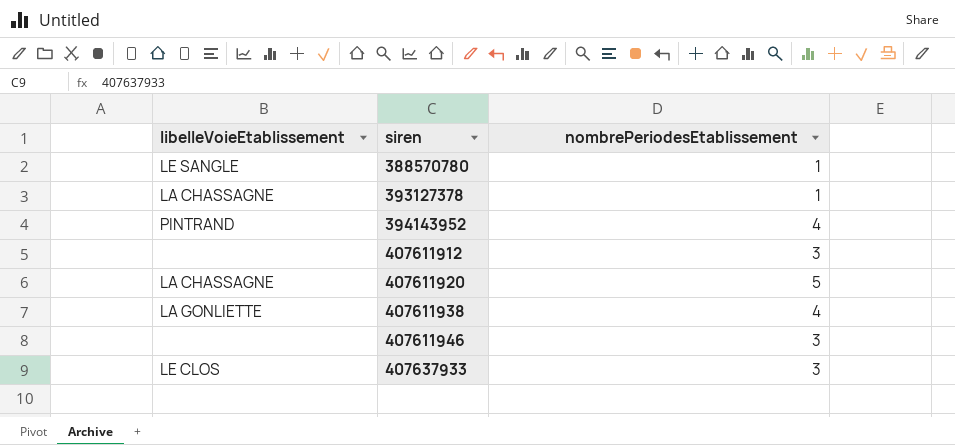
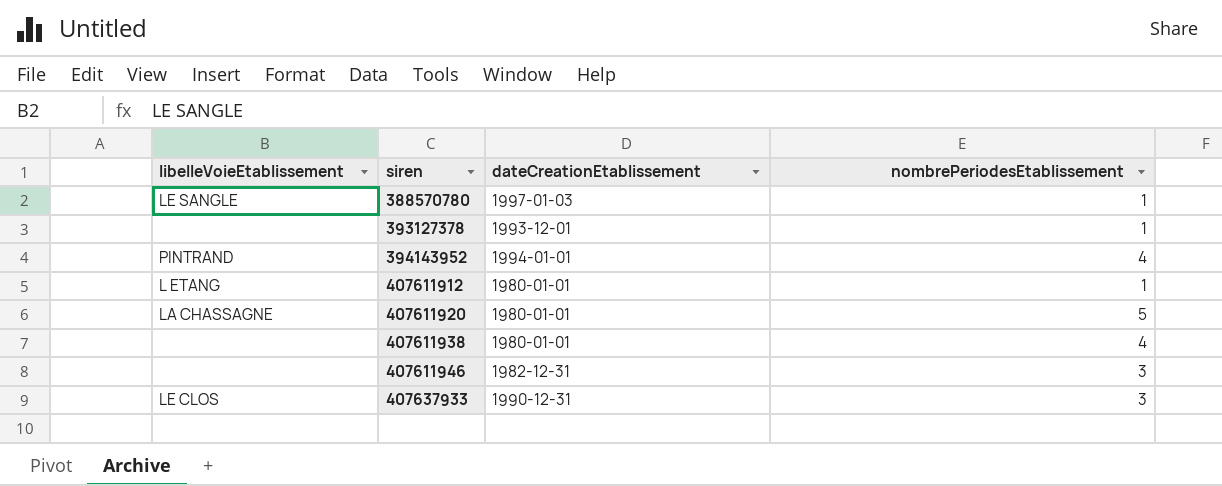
column dateCreationEtablissement | position: none -> 3
393127378 | libelleVoieEtablissement: LA CHASSAGNE -> none
407611912 | libelleVoieEtablissement: none -> L ETANG
407611912 | nombrePeriodesEtablissement: 3 -> 1
407611938 | libelleVoieEtablissement: LA GONLIETTE -> none

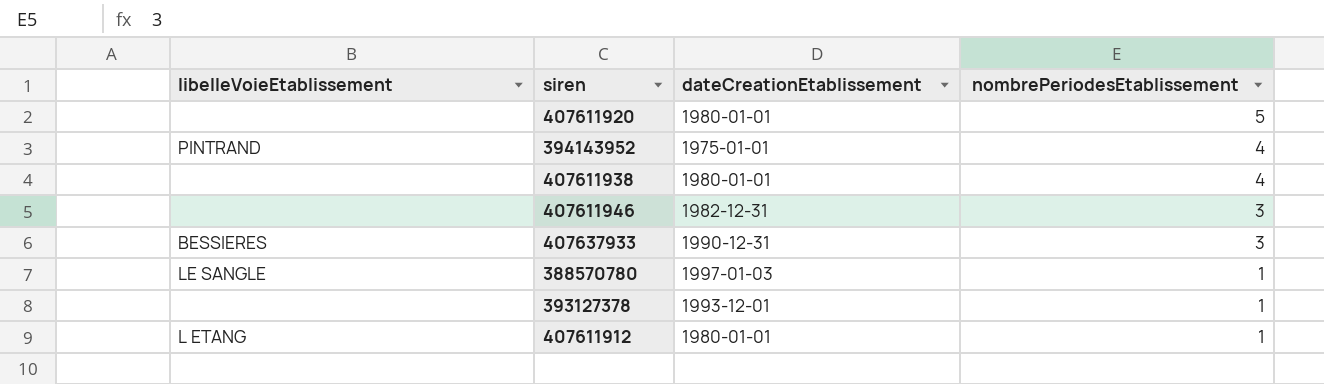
row order: siren ascending -> nombrePeriodesEtablissement descending
407611920 | libelleVoieEtablissement: LA CHASSAGNE -> none
394143952 | dateCreationEtablissement: 1994-01-01 -> 1975-01-01
407637933 | libelleVoieEtablissement: LE CLOS -> BESSIERES

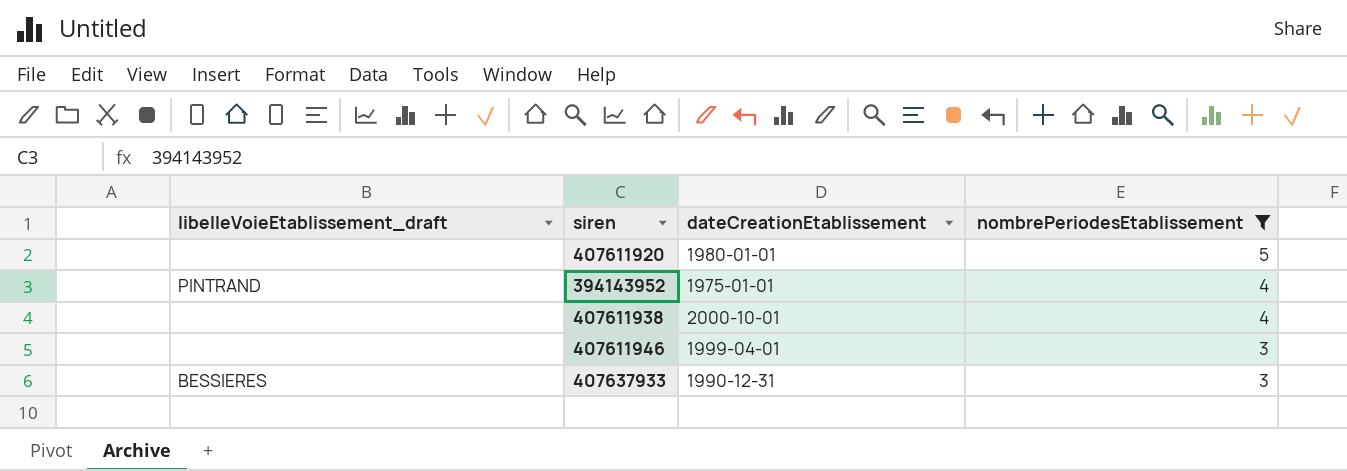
filter: none -> nombrePeriodesEtablissement != 1
column name: libelleVoieEtablissement -> libelleVoieEtablissement_draft
407611938 | dateCreationEtablissement: 1980-01-01 -> 2000-10-01
407611946 | dateCreationEtablissement: 1982-12-31 -> 1999-04-01

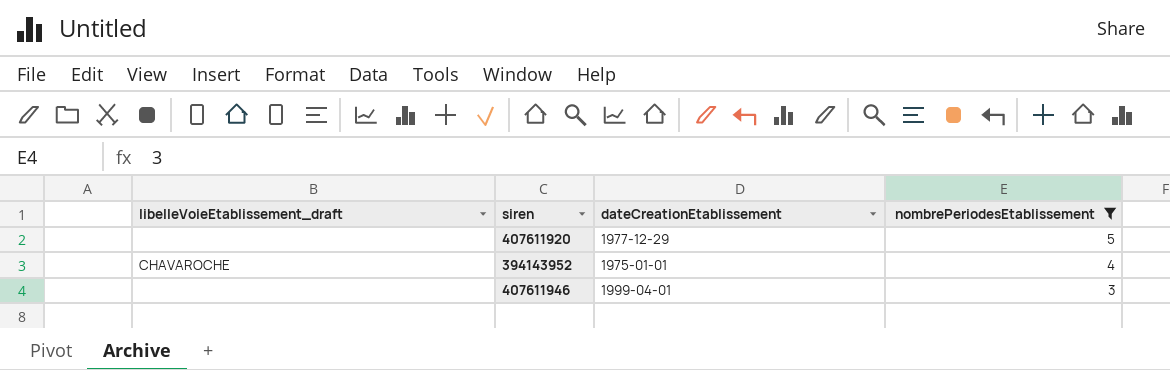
row 407611938: none | 2000-10-01 | 4 -> none
row 407637933: BESSIERES | 1990-12-31 | 3 -> none
407611920 | dateCreationEtablissement: 1980-01-01 -> 1977-12-29
394143952 | libelleVoieEtablissement_draft: PINTRAND -> CHAVAROCHE

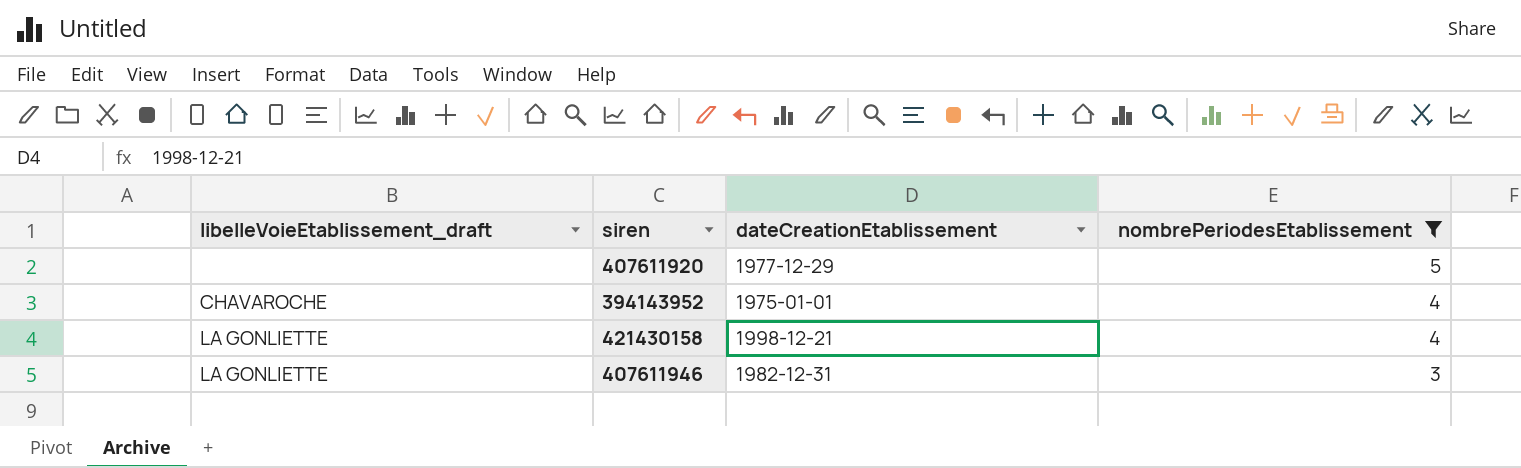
row 421430158: none -> LA GONLIETTE | 1998-12-21 | 4
407611946 | libelleVoieEtablissement_draft: none -> LA GONLIETTE
407611946 | dateCreationEtablissement: 1999-04-01 -> 1982-12-31

